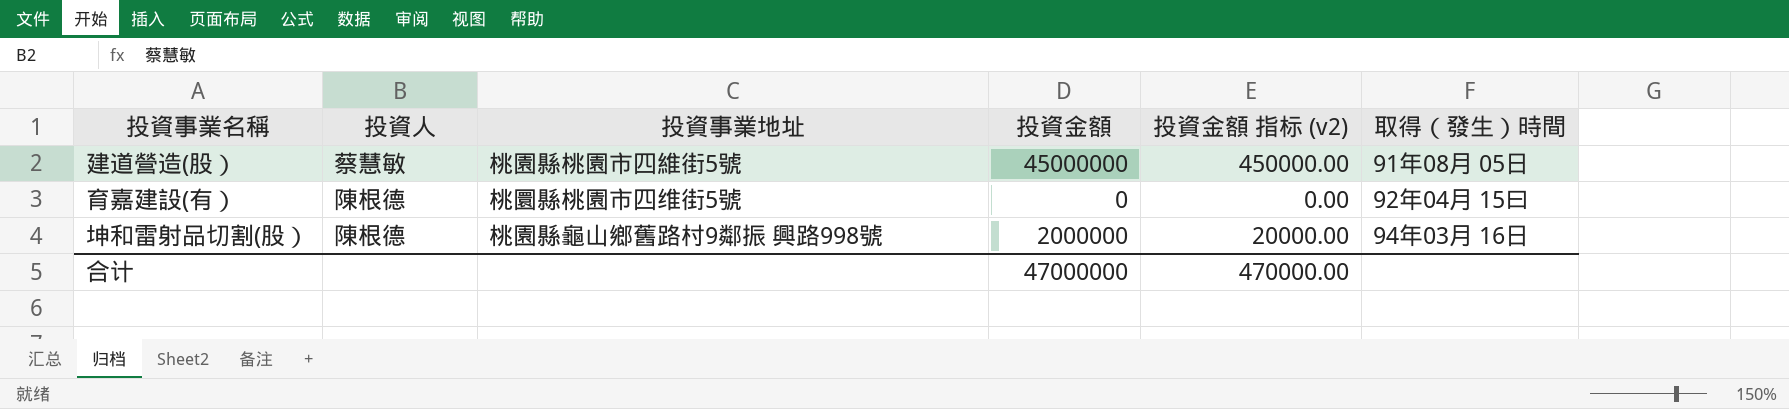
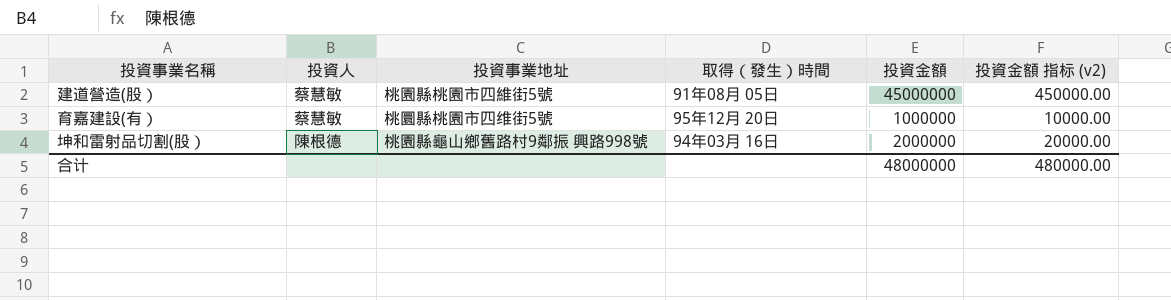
column 取得（發生）時間 | position: 6 -> 4
育嘉建設(有） | 投資人: 陳根德 -> 蔡慧敏
育嘉建設(有） | 取得（發生）時間: 92年04月 15曰 -> 95年12月 20日
育嘉建設(有） | 投資金額: 0 -> 1000000
育嘉建設(有） | 投資金額 指标 (v2): 0.00 -> 10000.00
合计 | 投資金額: 47000000 -> 48000000
合计 | 投資金額 指标 (v2): 470000.00 -> 480000.00

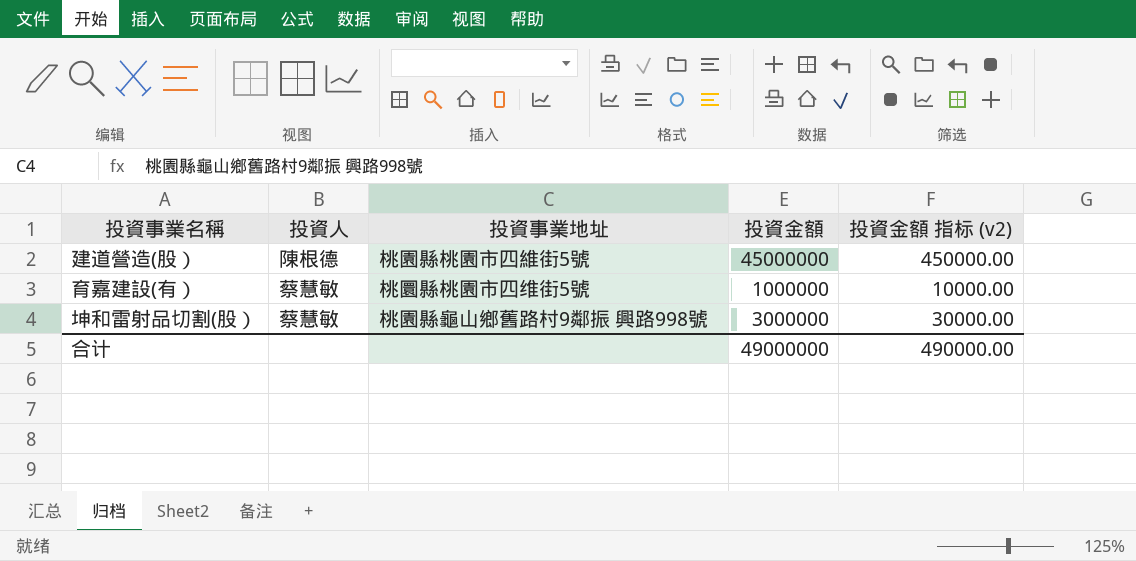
column 取得（發生）時間 | position: 4 -> none
建道營造(股） | 投資人: 蔡慧敏 -> 陳根德
坤和雷射品切割(股） | 投資人: 陳根德 -> 蔡慧敏
坤和雷射品切割(股） | 投資金額: 2000000 -> 3000000
坤和雷射品切割(股） | 投資金額 指标 (v2): 20000.00 -> 30000.00
合计 | 投資金額: 48000000 -> 49000000
合计 | 投資金額 指标 (v2): 480000.00 -> 490000.00

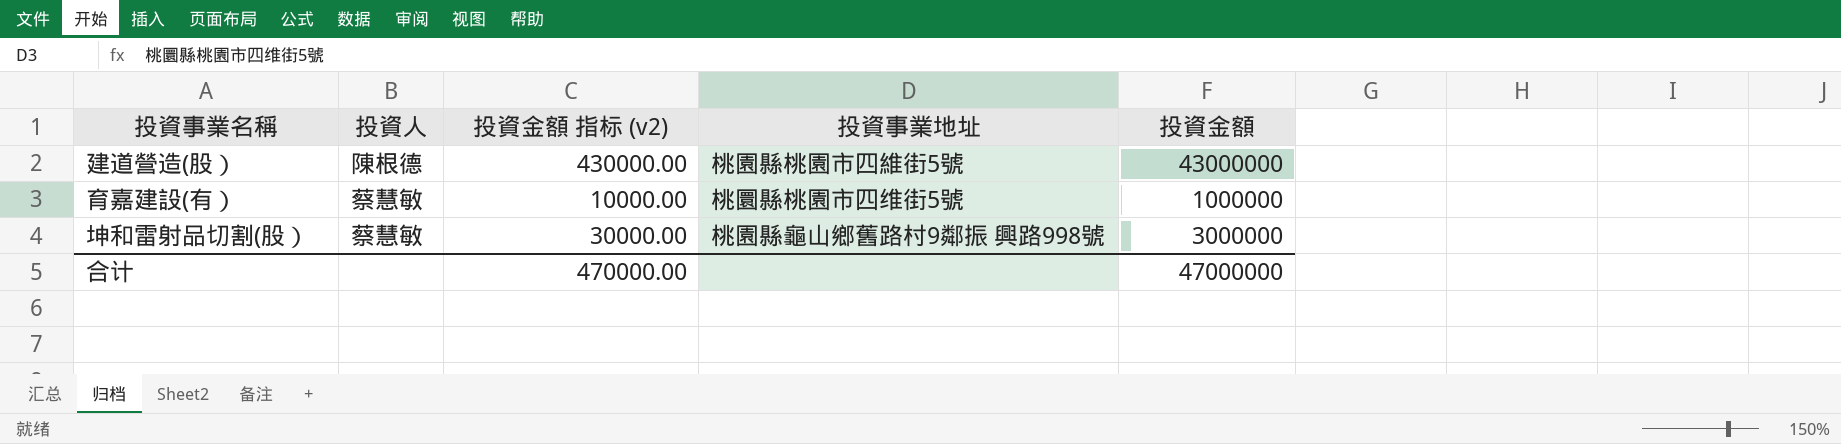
column 投資金額 指标 (v2) | position: 5 -> 3
建道營造(股） | 投資金額 指标 (v2): 450000.00 -> 430000.00
建道營造(股） | 投資金額: 45000000 -> 43000000
合计 | 投資金額 指标 (v2): 490000.00 -> 470000.00
合计 | 投資金額: 49000000 -> 47000000

